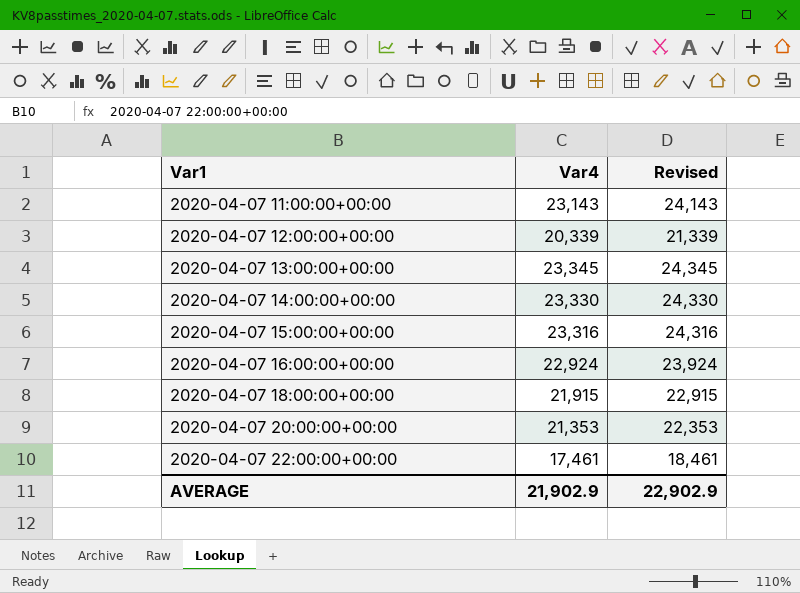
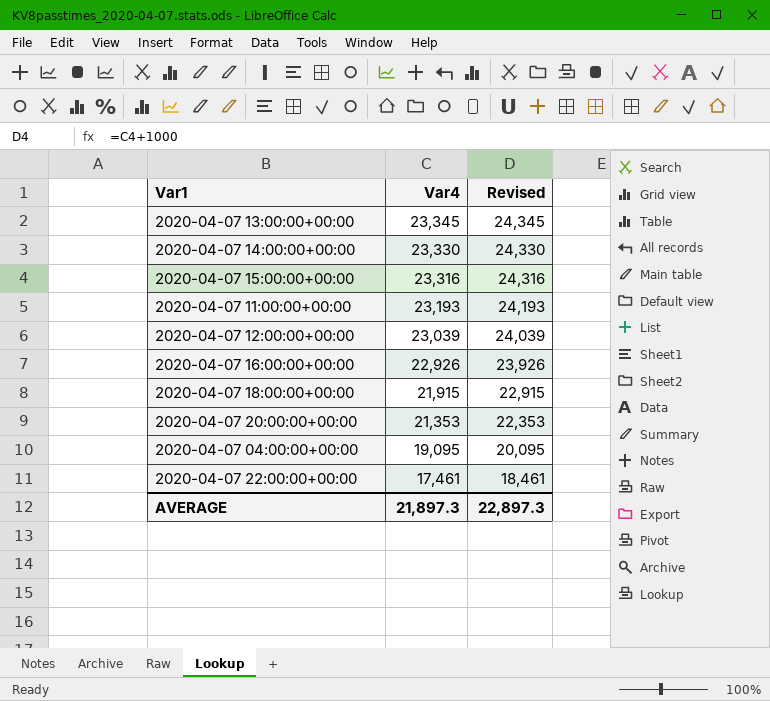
row order: Var1 ascending -> Var4 descending
2020-04-07 11:00:00+00:00 | Var4: 23,143 -> 23,193
2020-04-07 11:00:00+00:00 | Revised: 24,143 -> 24,193
2020-04-07 12:00:00+00:00 | Var4: 20,339 -> 23,039
2020-04-07 12:00:00+00:00 | Revised: 21,339 -> 24,039
2020-04-07 16:00:00+00:00 | Var4: 22,924 -> 22,926
2020-04-07 16:00:00+00:00 | Revised: 23,924 -> 23,926
row 2020-04-07 04:00:00+00:00: none -> 19,095 | 20,095
AVERAGE | Var4: 21,902.9 -> 21,897.3
AVERAGE | Revised: 22,902.9 -> 22,897.3

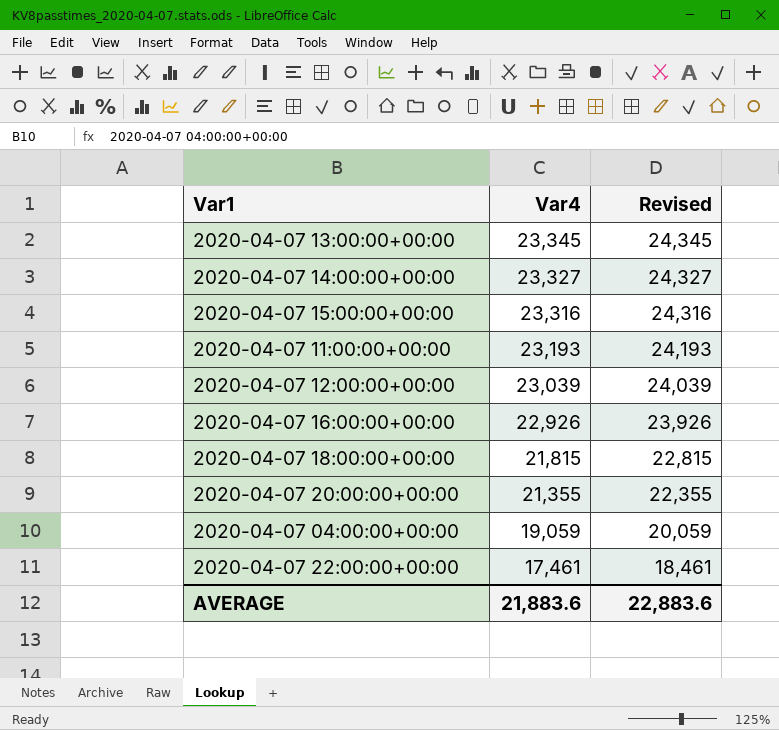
2020-04-07 14:00:00+00:00 | Var4: 23,330 -> 23,327
2020-04-07 14:00:00+00:00 | Revised: 24,330 -> 24,327
2020-04-07 18:00:00+00:00 | Var4: 21,915 -> 21,815
2020-04-07 18:00:00+00:00 | Revised: 22,915 -> 22,815
2020-04-07 20:00:00+00:00 | Var4: 21,353 -> 21,355
2020-04-07 20:00:00+00:00 | Revised: 22,353 -> 22,355
2020-04-07 04:00:00+00:00 | Var4: 19,095 -> 19,059
2020-04-07 04:00:00+00:00 | Revised: 20,095 -> 20,059
AVERAGE | Var4: 21,897.3 -> 21,883.6
AVERAGE | Revised: 22,897.3 -> 22,883.6

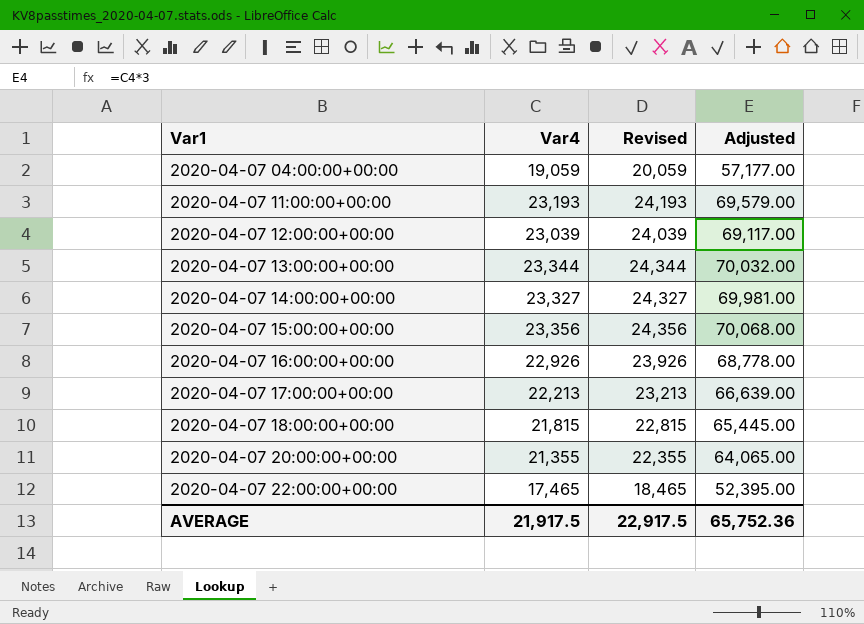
row order: Var4 descending -> Var1 ascending
column Adjusted | formula: none -> [Var4] * 3
2020-04-07 13:00:00+00:00 | Var4: 23,345 -> 23,344
2020-04-07 13:00:00+00:00 | Revised: 24,345 -> 24,344
2020-04-07 15:00:00+00:00 | Var4: 23,316 -> 23,356
2020-04-07 15:00:00+00:00 | Revised: 24,316 -> 24,356
row 2020-04-07 17:00:00+00:00: none -> 22,213 | 23,213 | 66,639.00
2020-04-07 22:00:00+00:00 | Var4: 17,461 -> 17,465
2020-04-07 22:00:00+00:00 | Revised: 18,461 -> 18,465
AVERAGE | Var4: 21,883.6 -> 21,917.5
AVERAGE | Revised: 22,883.6 -> 22,917.5

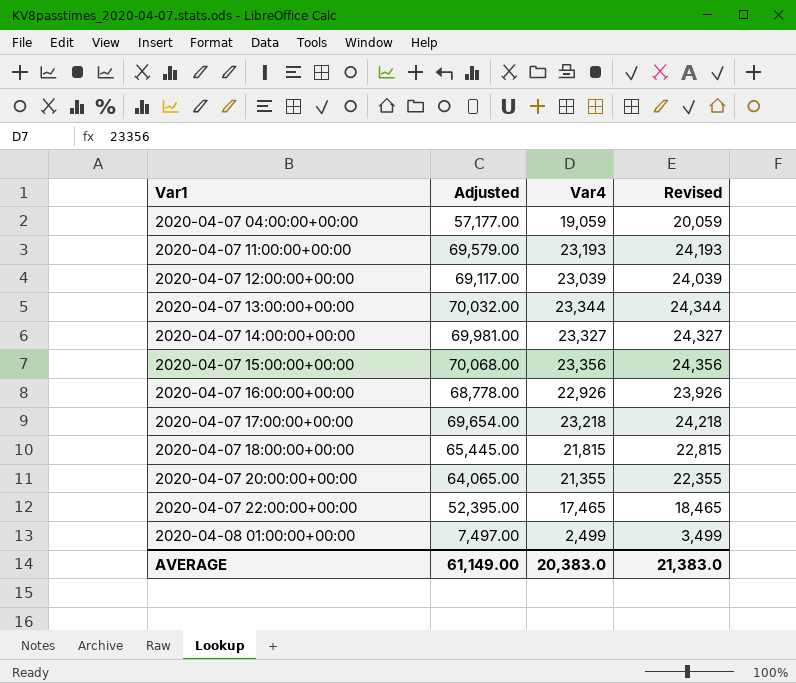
column Adjusted | position: 4 -> 2
2020-04-07 17:00:00+00:00 | Adjusted: 66,639.00 -> 69,654.00
2020-04-07 17:00:00+00:00 | Var4: 22,213 -> 23,218
2020-04-07 17:00:00+00:00 | Revised: 23,213 -> 24,218
row 2020-04-08 01:00:00+00:00: none -> 7,497.00 | 2,499 | 3,499
AVERAGE | Adjusted: 65,752.36 -> 61,149.00
AVERAGE | Var4: 21,917.5 -> 20,383.0
AVERAGE | Revised: 22,917.5 -> 21,383.0

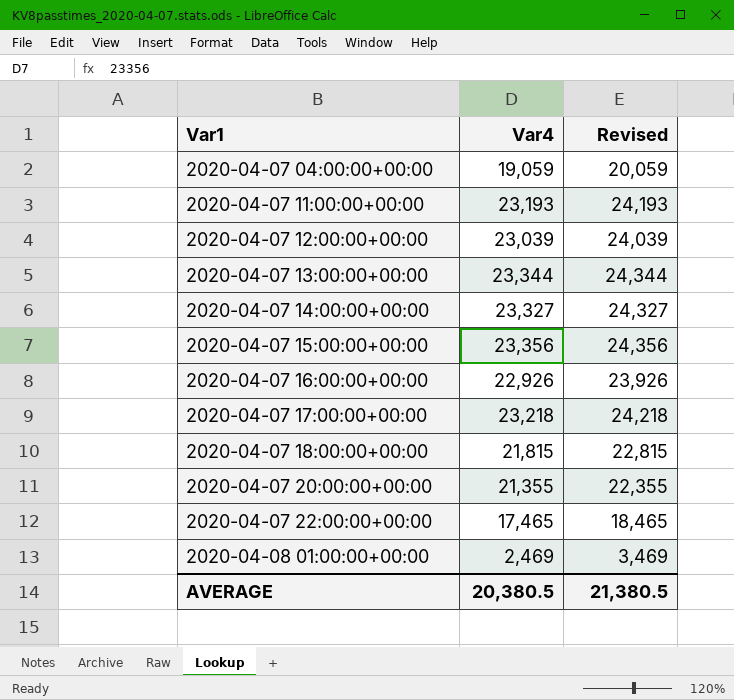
column Adjusted | formula: [Var4] * 3 -> none
2020-04-08 01:00:00+00:00 | Var4: 2,499 -> 2,469
2020-04-08 01:00:00+00:00 | Revised: 3,499 -> 3,469
AVERAGE | Var4: 20,383.0 -> 20,380.5
AVERAGE | Revised: 21,383.0 -> 21,380.5

